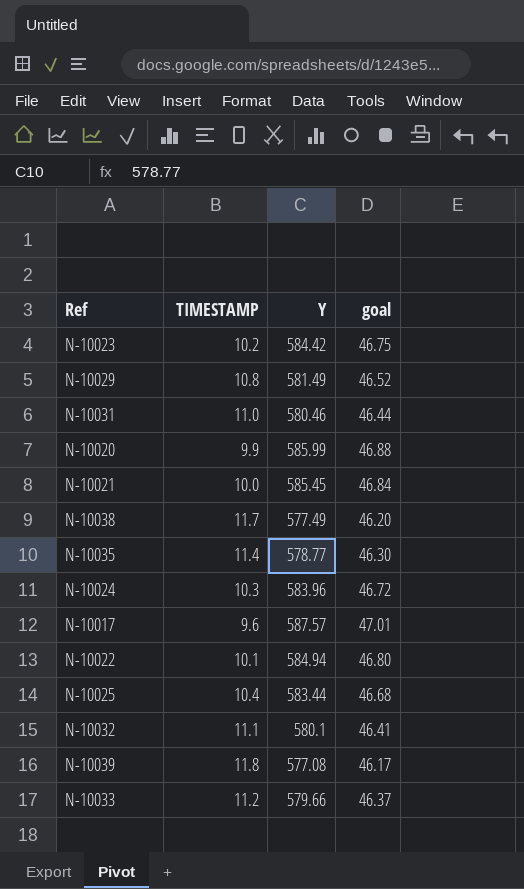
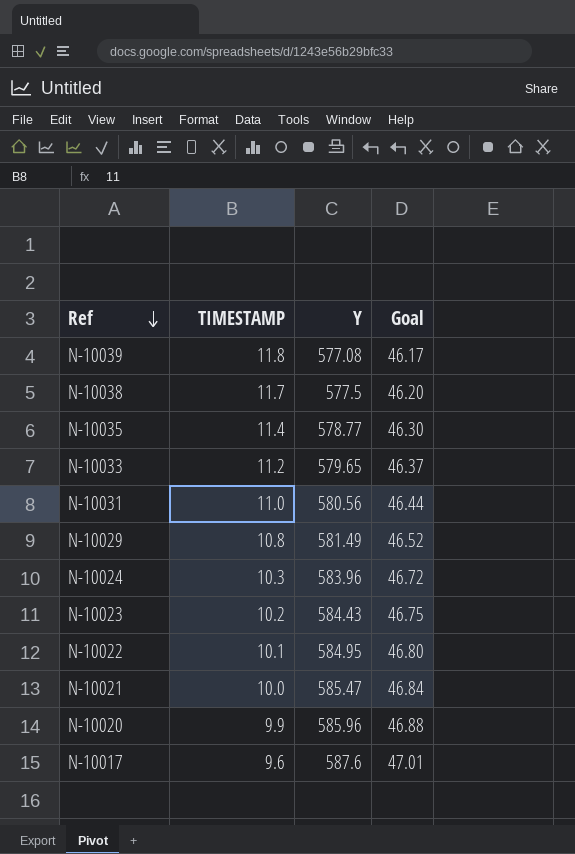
row order: none -> Ref descending
column name: goal -> Goal
row N-10025: 10.4 | 583.44 | 46.68 -> none
row N-10032: 11.1 | 580.1 | 46.41 -> none
N-10038 | Y: 577.49 -> 577.5
N-10033 | Y: 579.66 -> 579.65
N-10031 | Y: 580.46 -> 580.56
N-10023 | Y: 584.42 -> 584.43
N-10022 | Y: 584.94 -> 584.95
N-10021 | Y: 585.45 -> 585.47
N-10020 | Y: 585.99 -> 585.96
N-10017 | Y: 587.57 -> 587.6

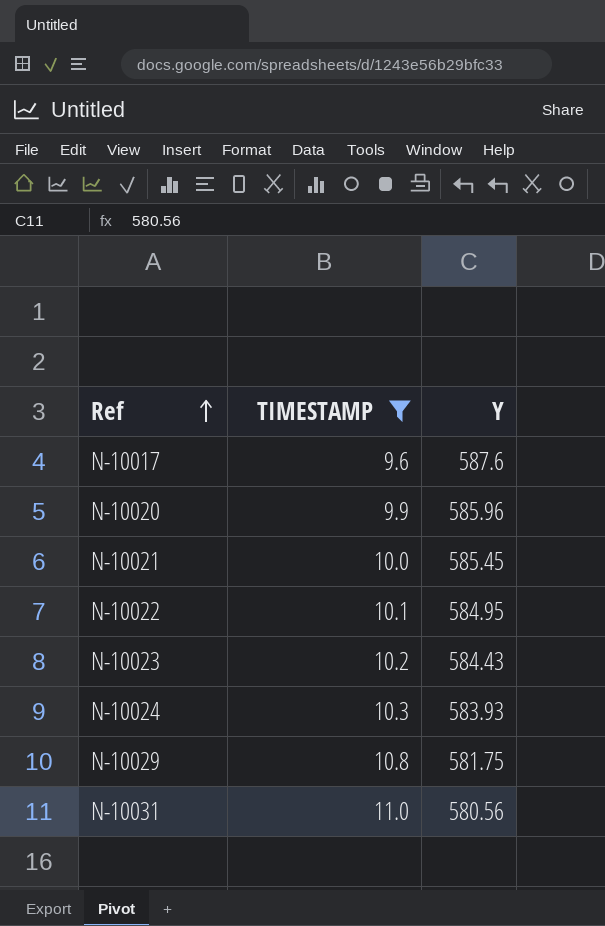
filter: none -> TIMESTAMP <= 11.0
row order: Ref descending -> Ref ascending
column Goal | formula: [Y] * 0.08 -> none
N-10021 | Y: 585.47 -> 585.45
N-10024 | Y: 583.96 -> 583.93
N-10029 | Y: 581.49 -> 581.75

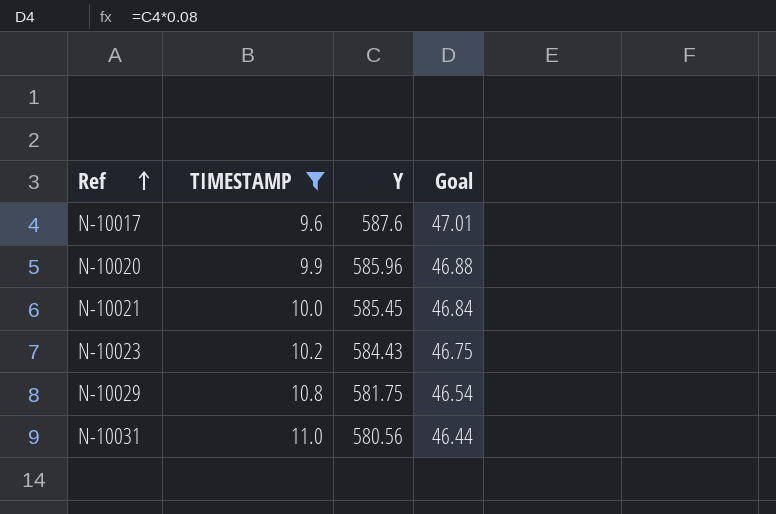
column Goal | formula: none -> [Y] * 0.08
row N-10022: 10.1 | 584.95 -> none
row N-10024: 10.3 | 583.93 -> none

